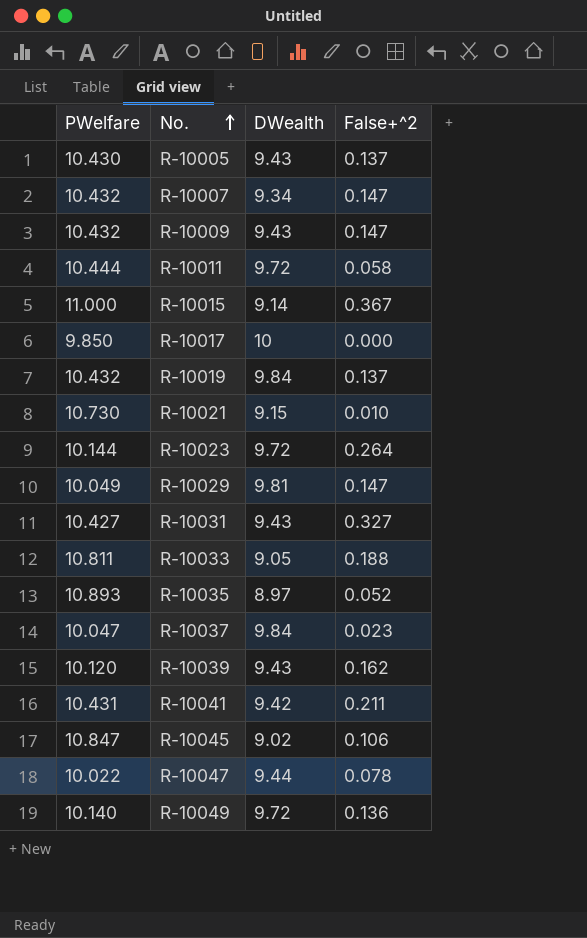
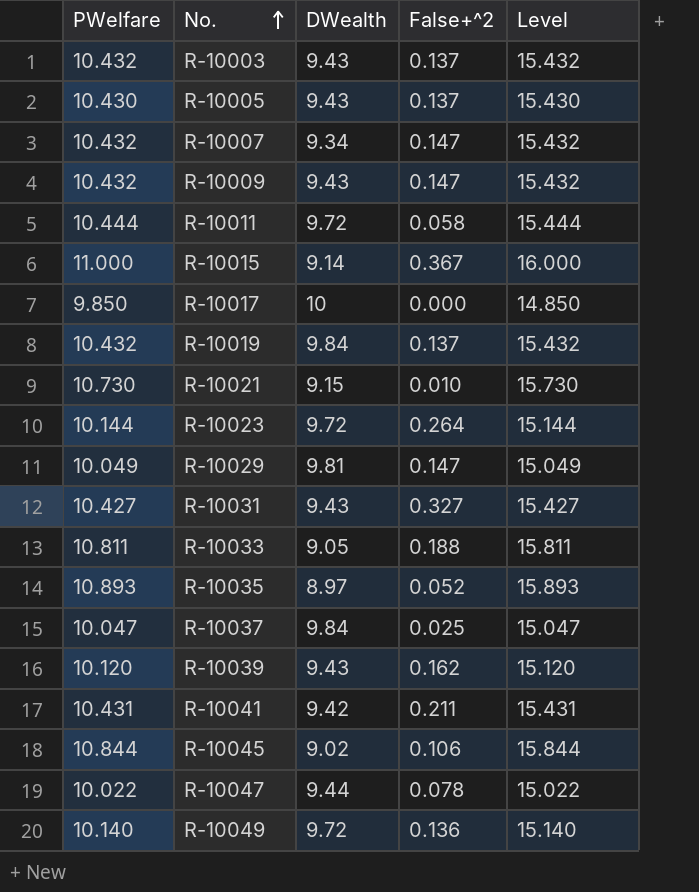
column Level | formula: none -> [PWelfare] + 5
row R-10003: none -> 10.432 | 9.43 | 0.137 | 15.432
R-10037 | False+^2: 0.023 -> 0.025
R-10045 | PWelfare: 10.847 -> 10.844

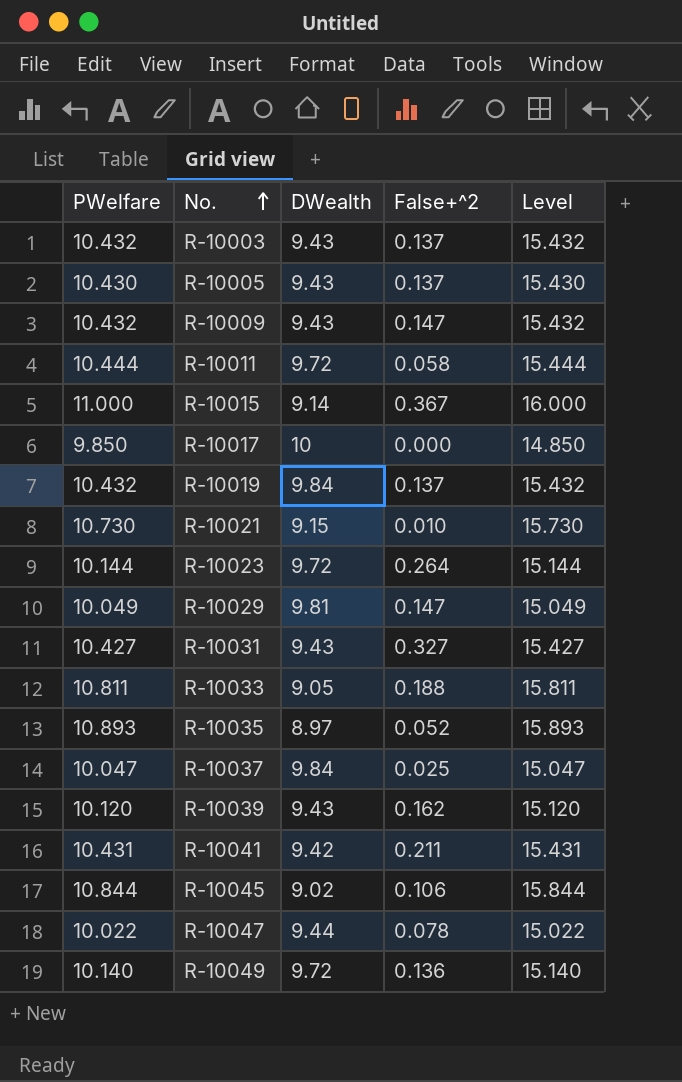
row R-10007: 10.432 | 9.34 | 0.147 | 15.432 -> none

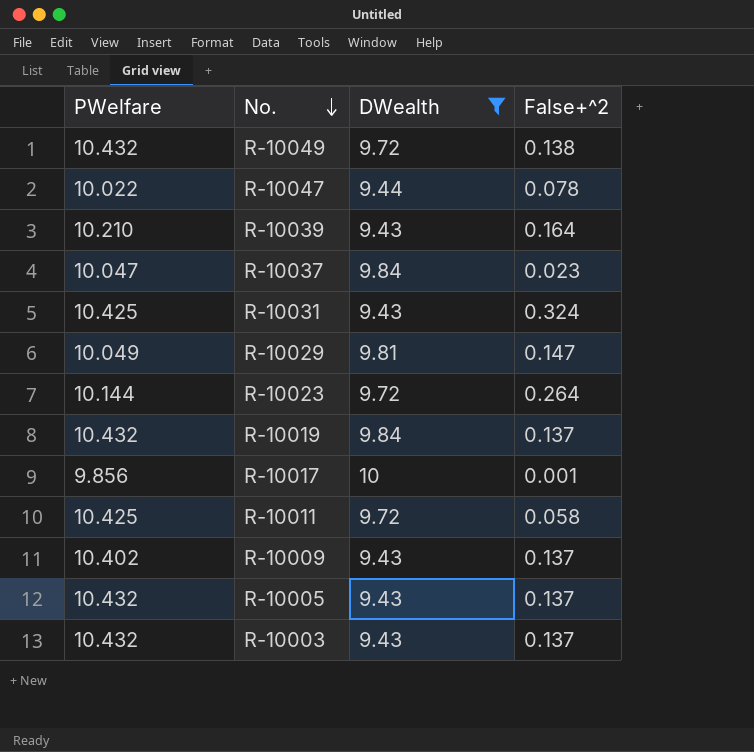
filter: none -> DWealth >= 9.43
row order: No. ascending -> No. descending
column Level | formula: [PWelfare] + 5 -> none
R-10049 | PWelfare: 10.140 -> 10.432
R-10049 | False+^2: 0.136 -> 0.138
R-10039 | PWelfare: 10.120 -> 10.210
R-10039 | False+^2: 0.162 -> 0.164
R-10037 | False+^2: 0.025 -> 0.023
R-10031 | PWelfare: 10.427 -> 10.425
R-10031 | False+^2: 0.327 -> 0.324
R-10017 | PWelfare: 9.850 -> 9.856
R-10017 | False+^2: 0.000 -> 0.001
R-10011 | PWelfare: 10.444 -> 10.425
R-10009 | PWelfare: 10.432 -> 10.402
R-10009 | False+^2: 0.147 -> 0.137
R-10005 | PWelfare: 10.430 -> 10.432

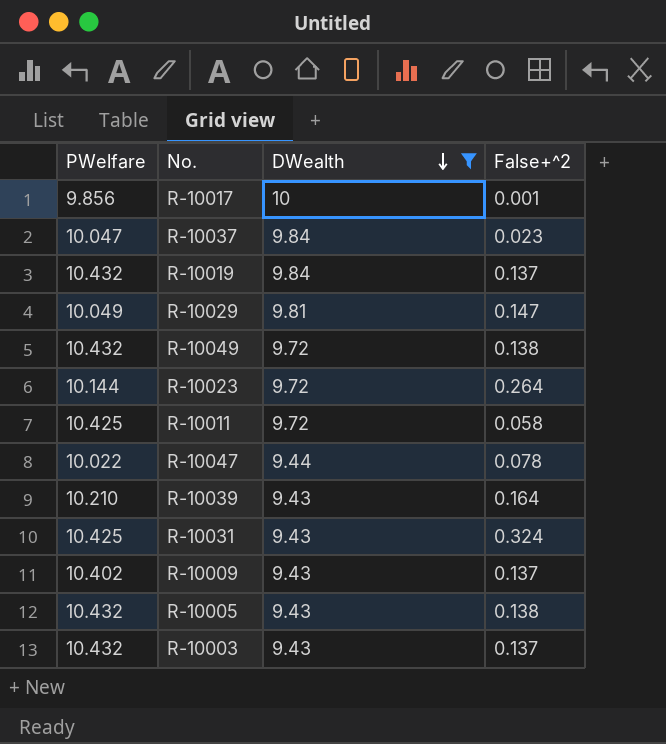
row order: No. descending -> DWealth descending
R-10005 | False+^2: 0.137 -> 0.138

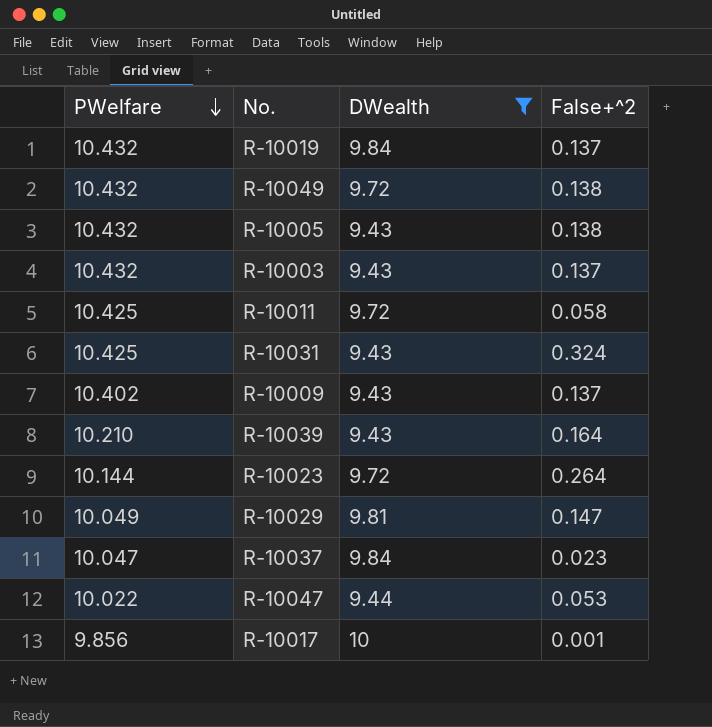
row order: DWealth descending -> PWelfare descending
R-10047 | False+^2: 0.078 -> 0.053

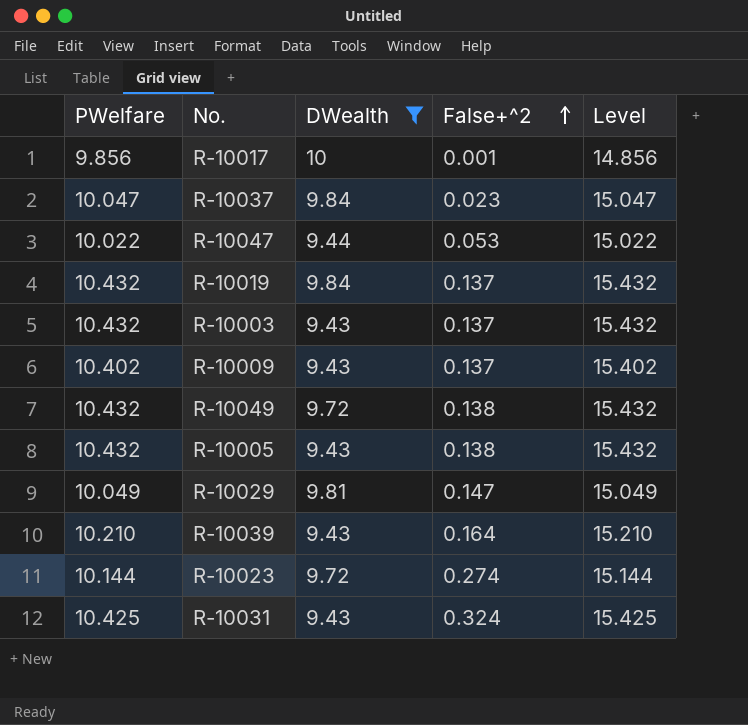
row order: PWelfare descending -> False+^2 ascending
column Level | formula: none -> [PWelfare] + 5
row R-10011: 10.425 | 9.72 | 0.058 -> none
R-10023 | False+^2: 0.264 -> 0.274

